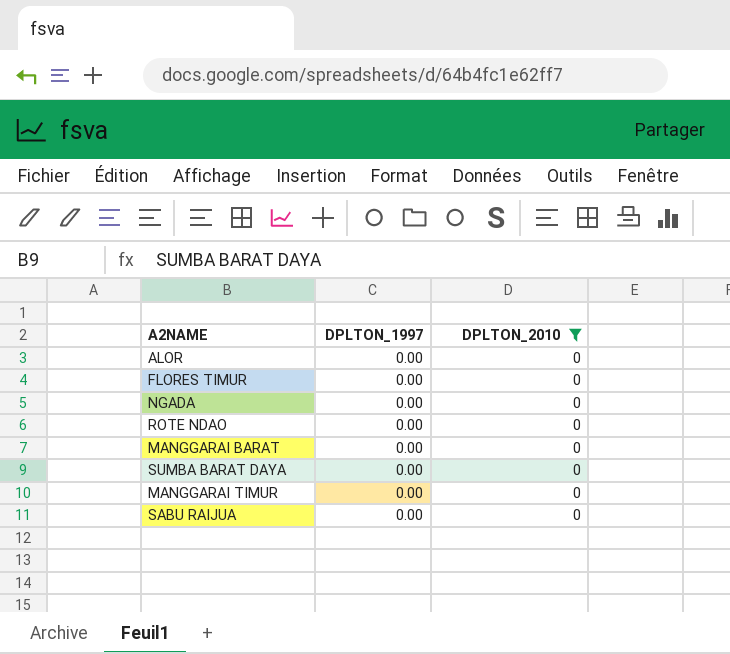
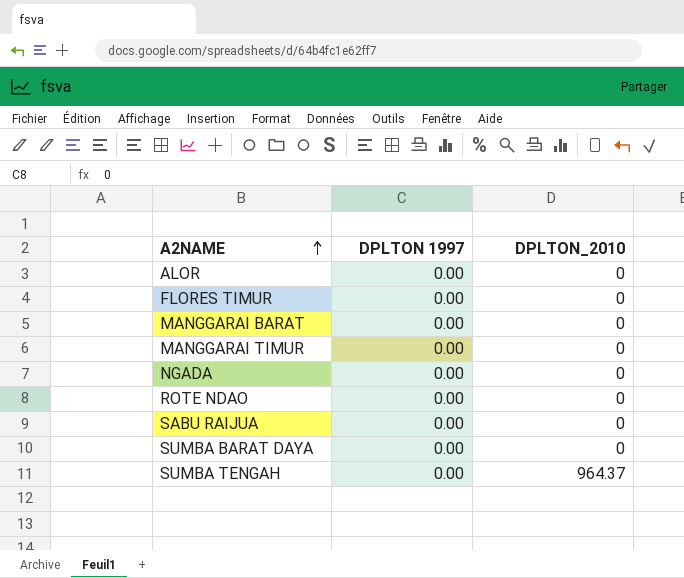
filter: DPLTON_2010 = 0 -> none
row order: none -> A2NAME ascending
column name: DPLTON_1997 -> DPLTON 1997

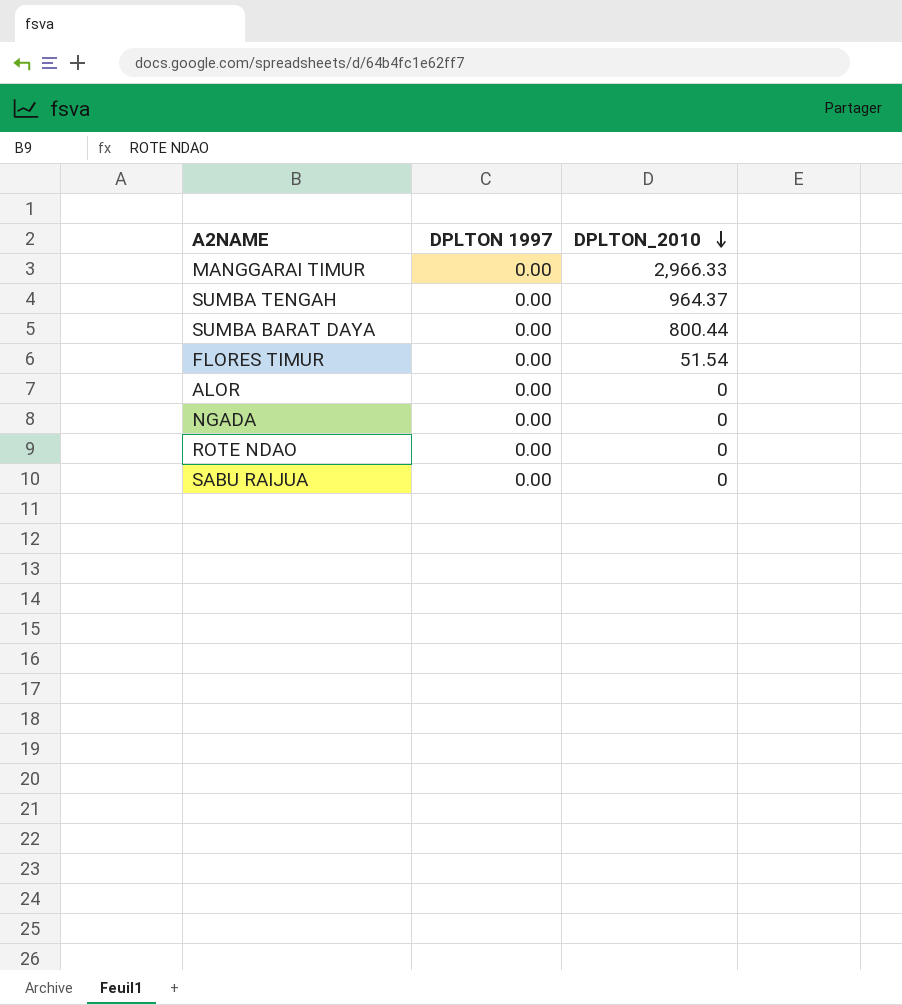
row order: A2NAME ascending -> DPLTON_2010 descending
row MANGGARAI BARAT: 0.00 | 0 -> none
MANGGARAI TIMUR | DPLTON_2010: 0 -> 2,966.33
SUMBA BARAT DAYA | DPLTON_2010: 0 -> 800.44
FLORES TIMUR | DPLTON_2010: 0 -> 51.54

